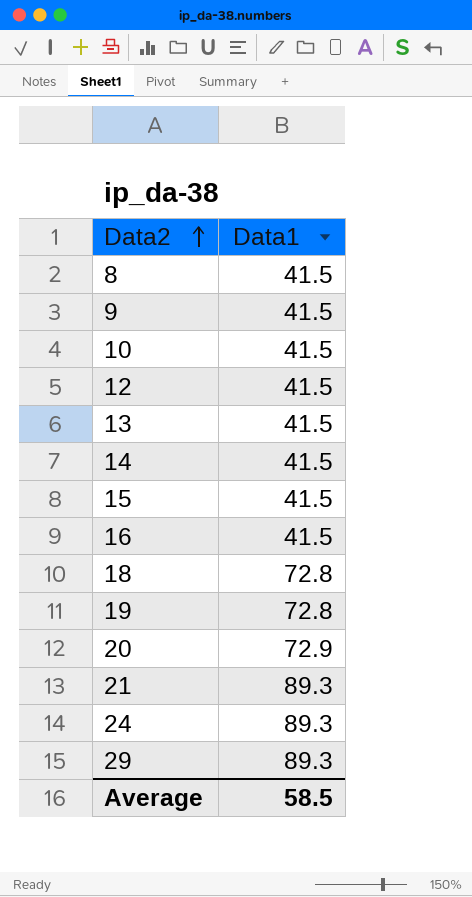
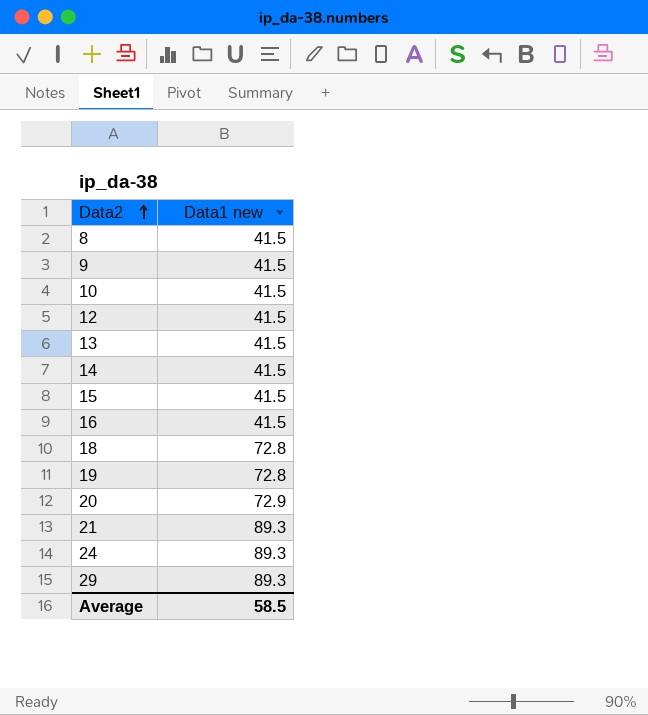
column name: Data1 -> Data1 new

